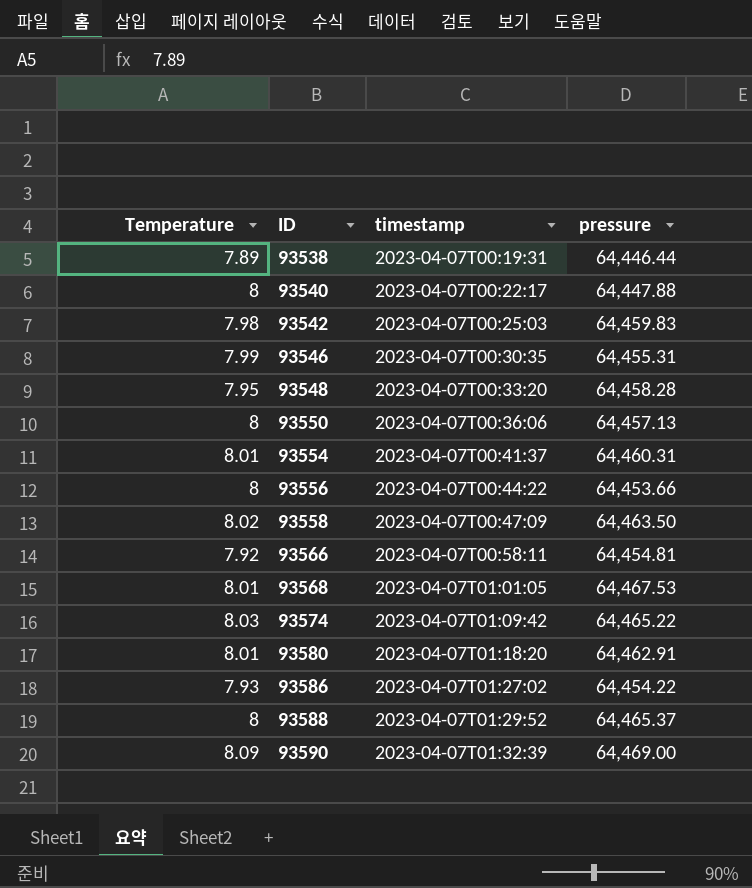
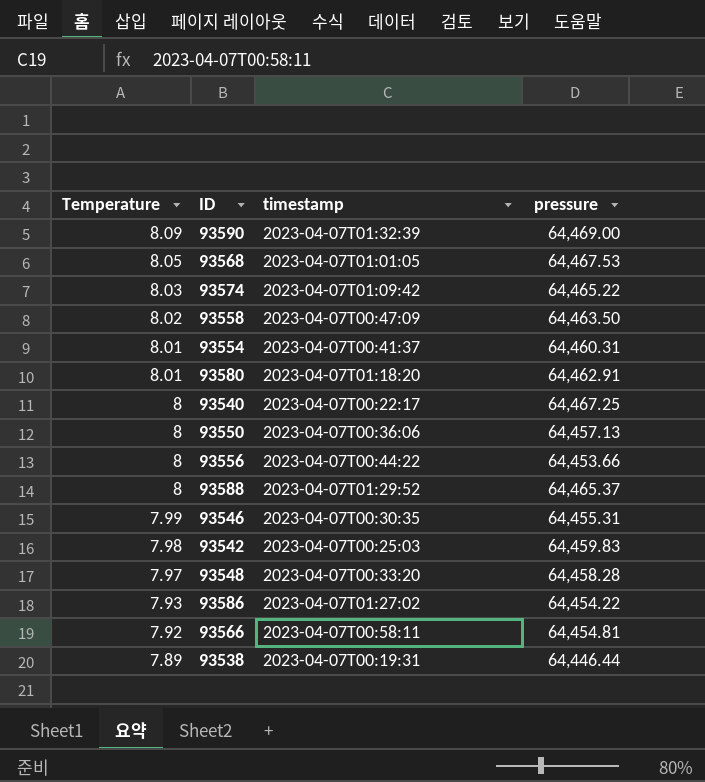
row order: ID ascending -> Temperature descending
93568 | Temperature: 8.01 -> 8.05
93540 | pressure: 64,447.88 -> 64,467.25
93548 | Temperature: 7.95 -> 7.97

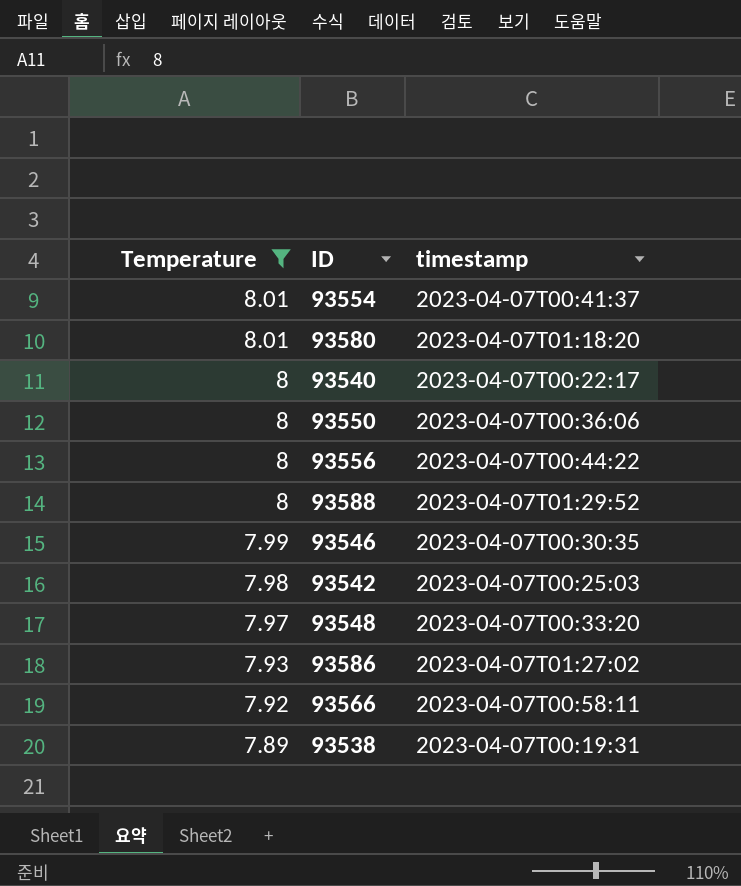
filter: none -> Temperature <= 8.01
column pressure | position: 4 -> none

